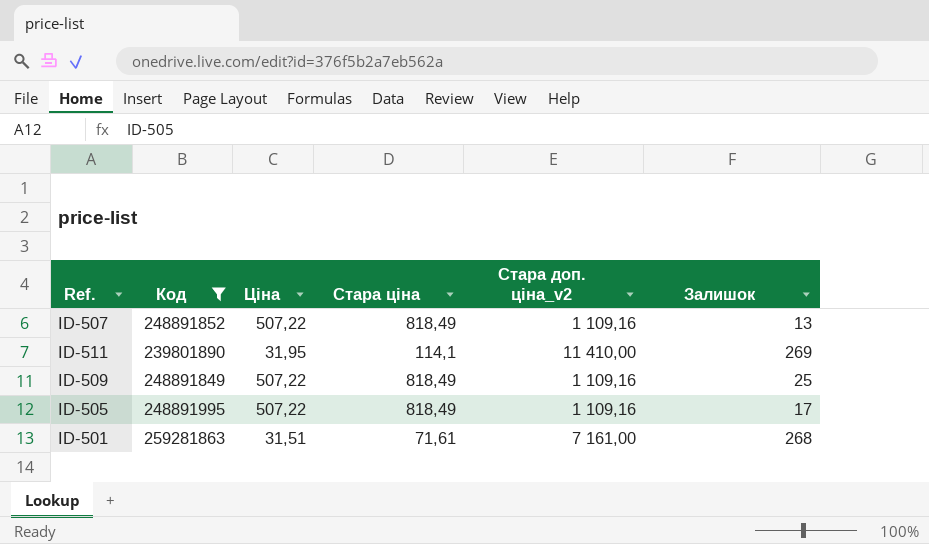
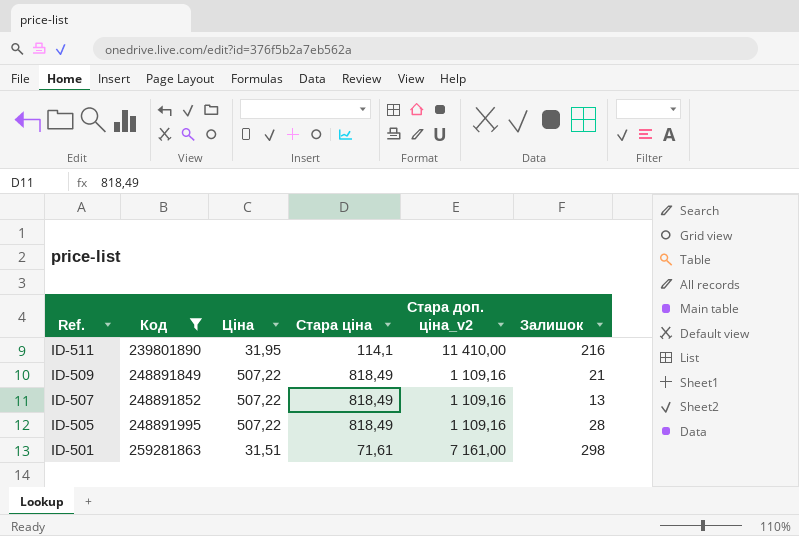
row order: none -> Ref. descending
ID-511 | Залишок: 269 -> 216
ID-509 | Залишок: 25 -> 21
ID-505 | Залишок: 17 -> 28
ID-501 | Залишок: 268 -> 298

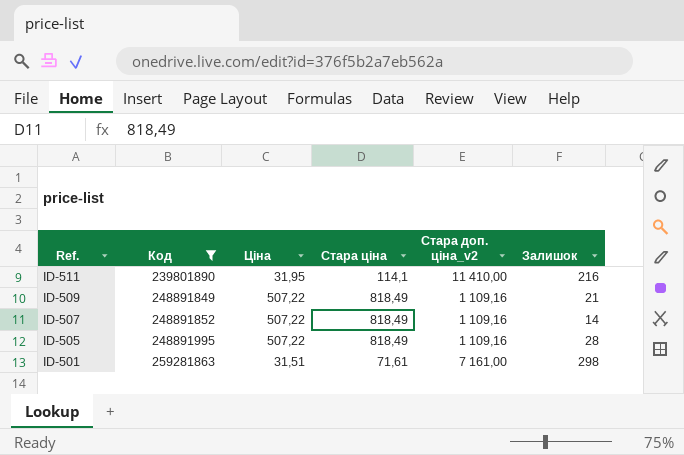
ID-507 | Залишок: 13 -> 14

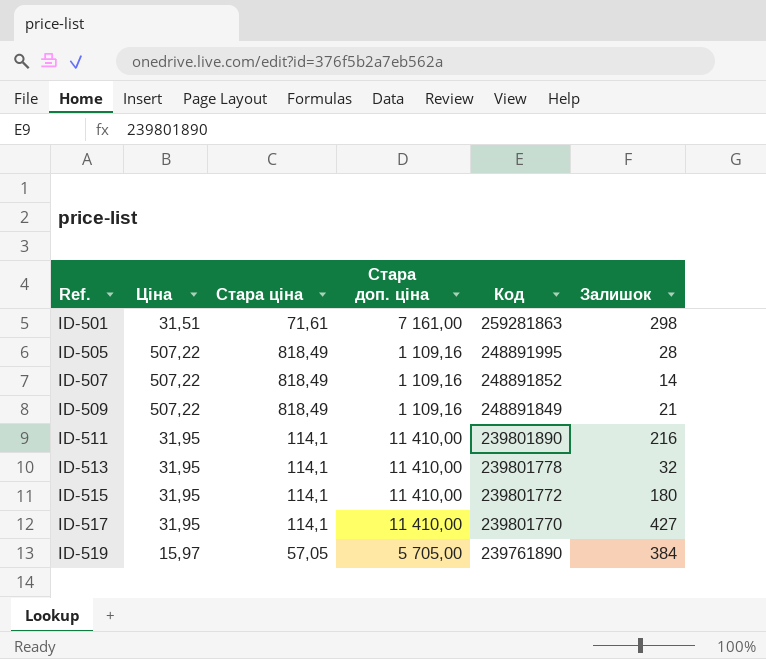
filter: Код >= 239801890 -> none
row order: Ref. descending -> Ref. ascending
column name: Стара доп. ціна_v2 -> Стара доп. ціна
column Код | position: 2 -> 5

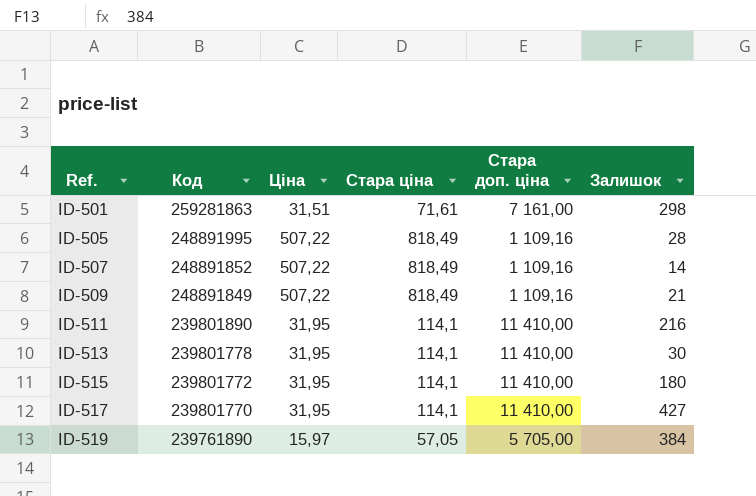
column Код | position: 5 -> 2
ID-513 | Залишок: 32 -> 30

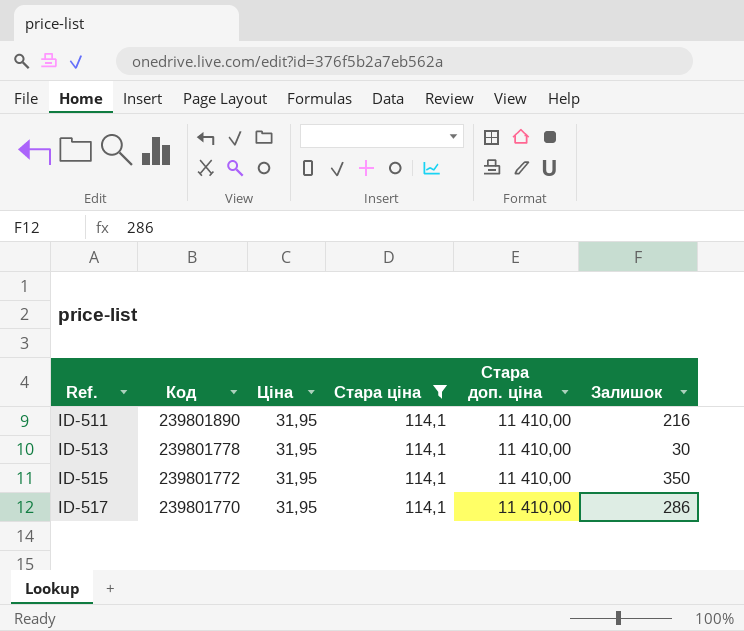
filter: none -> Стара ціна = 114,1
ID-515 | Залишок: 180 -> 350
ID-517 | Залишок: 427 -> 286

